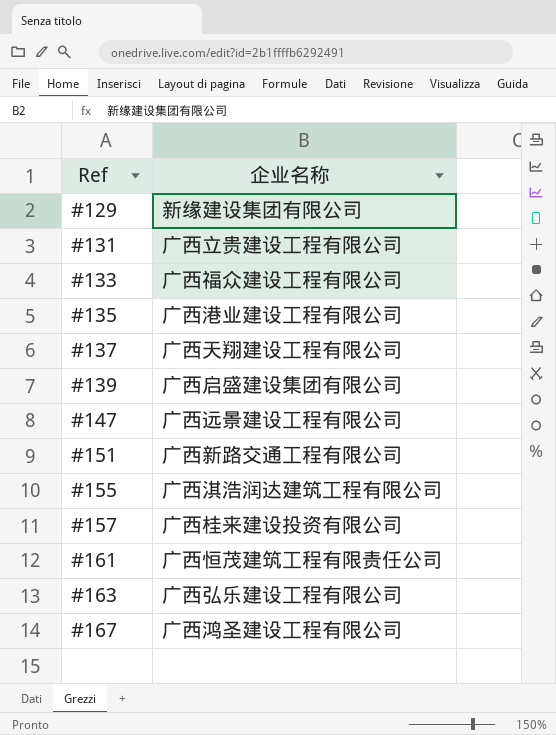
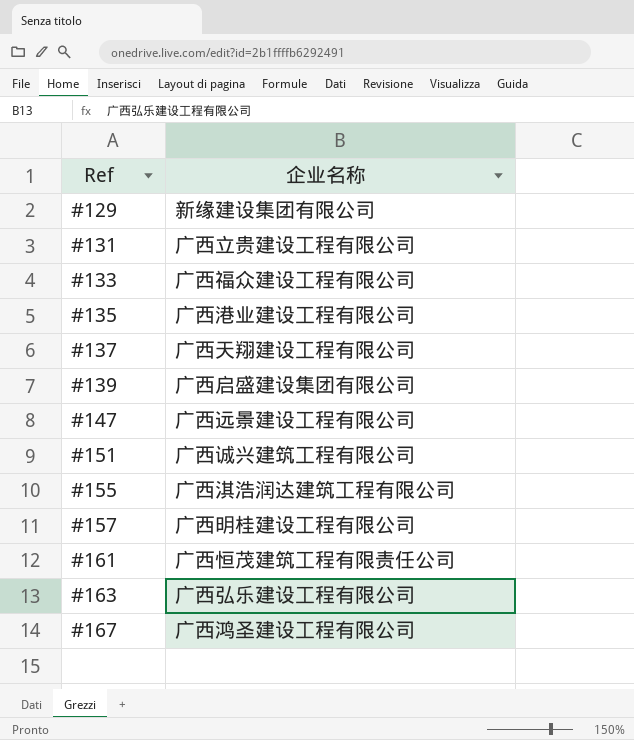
#151 | 企业名称: 广西新路交通工程有限公司 -> 广西诚兴建筑工程有限公司
#157 | 企业名称: 广西桂来建设投资有限公司 -> 广西明桂建设工程有限公司

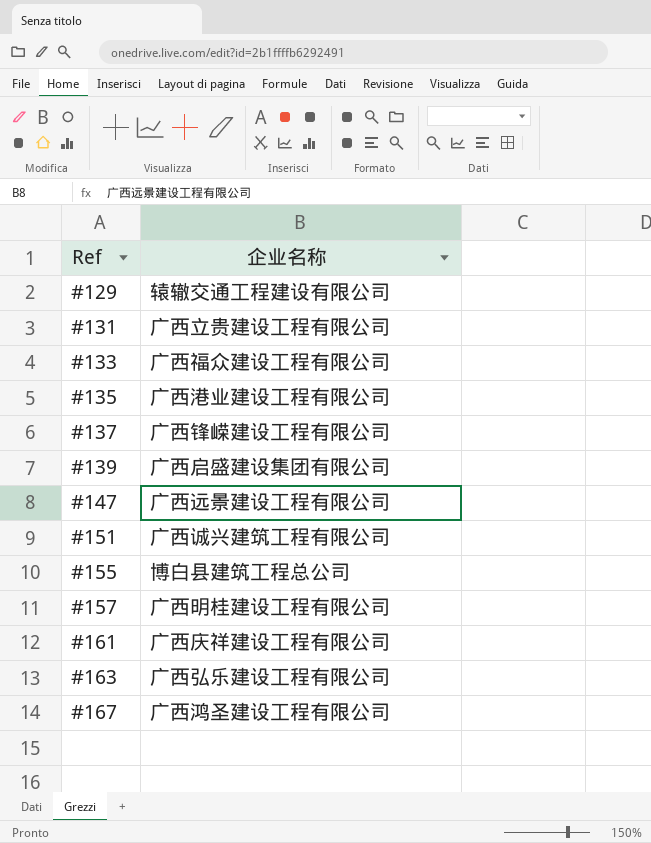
#129 | 企业名称: 新缘建设集团有限公司 -> 辕辙交通工程建设有限公司
#137 | 企业名称: 广西天翔建设工程有限公司 -> 广西锋嵘建设工程有限公司
#155 | 企业名称: 广西淇浩润达建筑工程有限公司 -> 博白县建筑工程总公司
#161 | 企业名称: 广西恒茂建筑工程有限责任公司 -> 广西庆祥建设工程有限公司

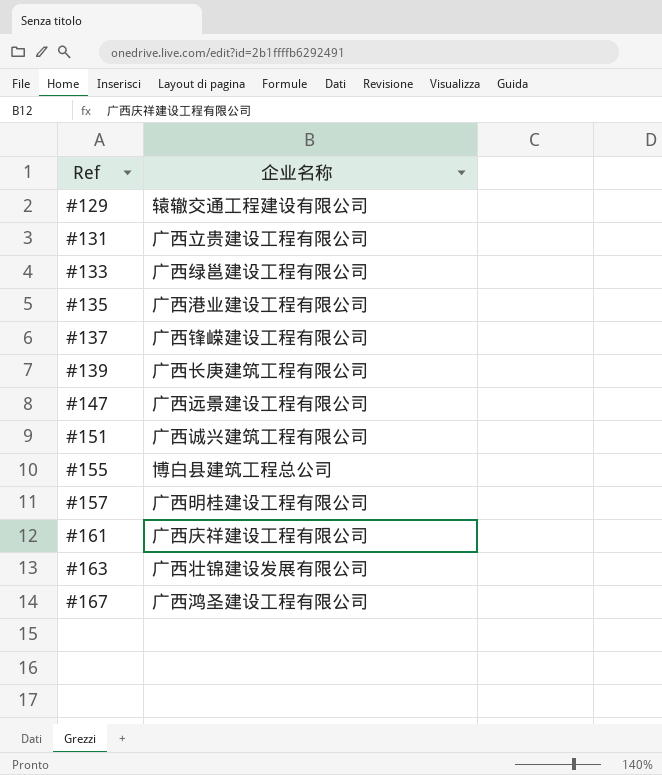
#133 | 企业名称: 广西福众建设工程有限公司 -> 广西绿邕建设工程有限公司
#139 | 企业名称: 广西启盛建设集团有限公司 -> 广西长庚建筑工程有限公司
#163 | 企业名称: 广西弘乐建设工程有限公司 -> 广西壮锦建设发展有限公司

